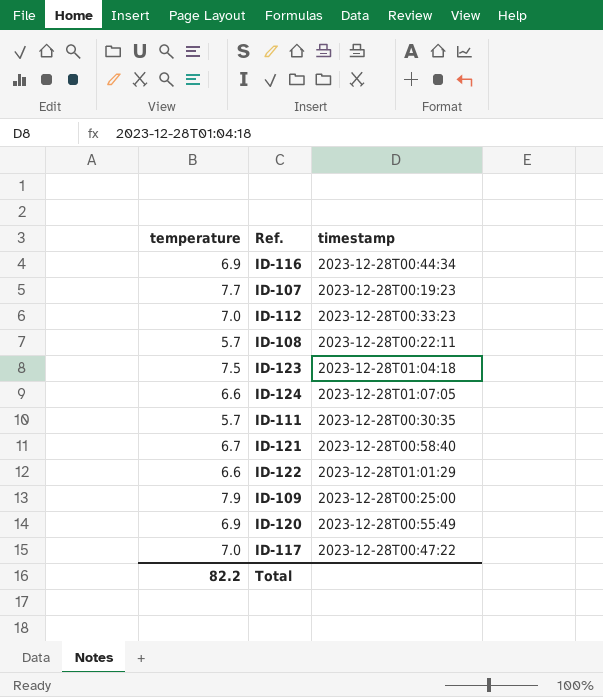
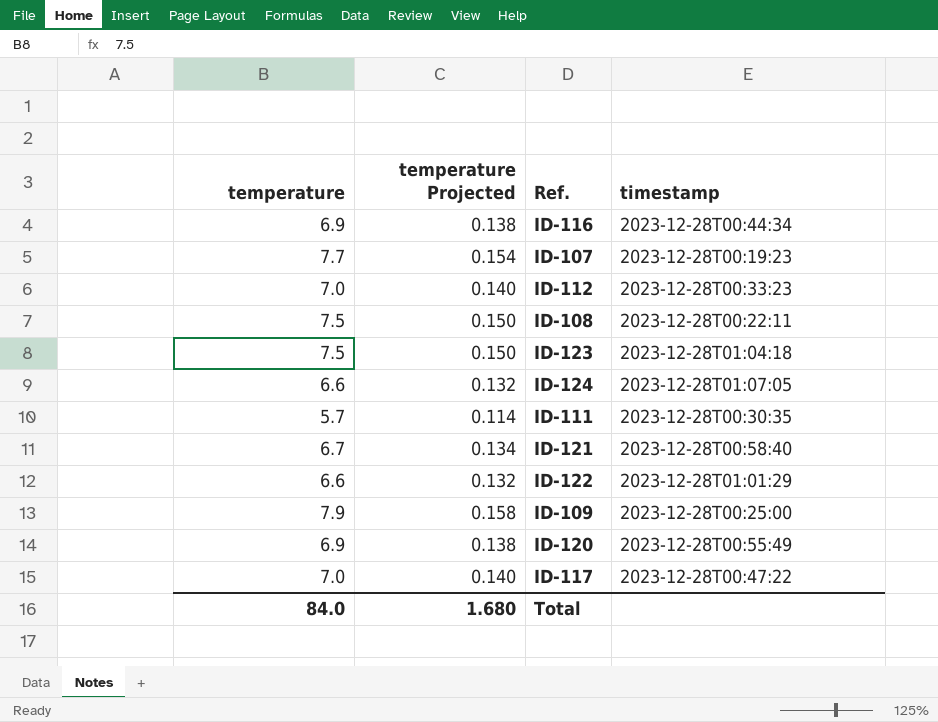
column temperature Projected | formula: none -> [temperature] * 0.02
ID-108 | temperature: 5.7 -> 7.5
Total | temperature: 82.2 -> 84.0

